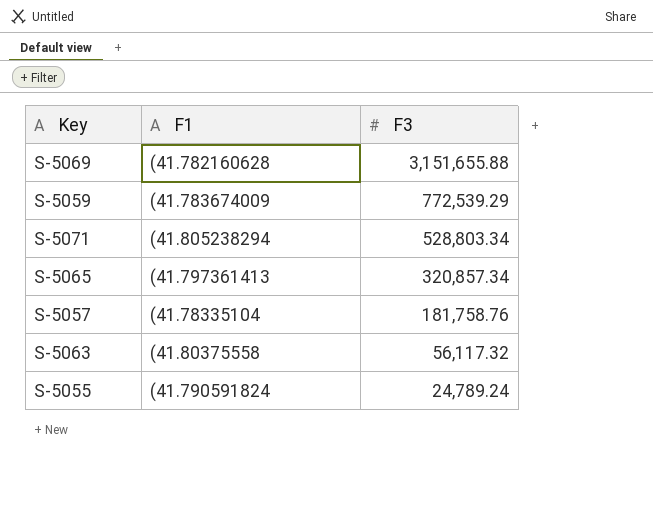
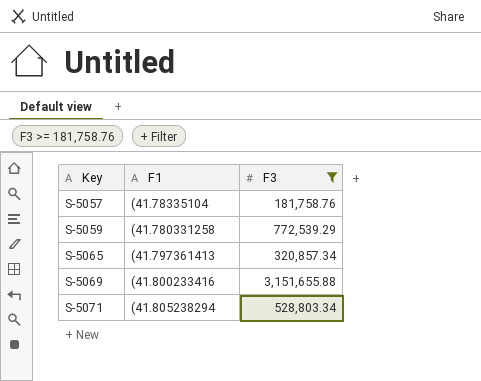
filter: none -> F3 >= 181,758.76
row order: F3 descending -> Key ascending
S-5059 | F1: (41.783674009 -> (41.780331258
S-5069 | F1: (41.782160628 -> (41.800233416

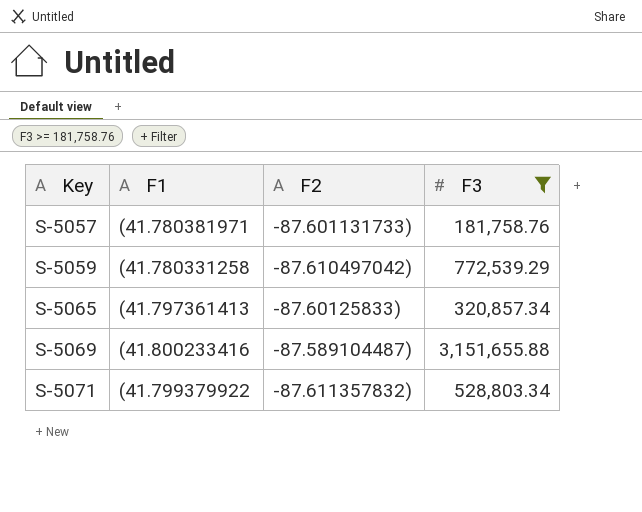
column F2 | position: none -> 3
S-5057 | F1: (41.78335104 -> (41.780381971
S-5071 | F1: (41.805238294 -> (41.799379922

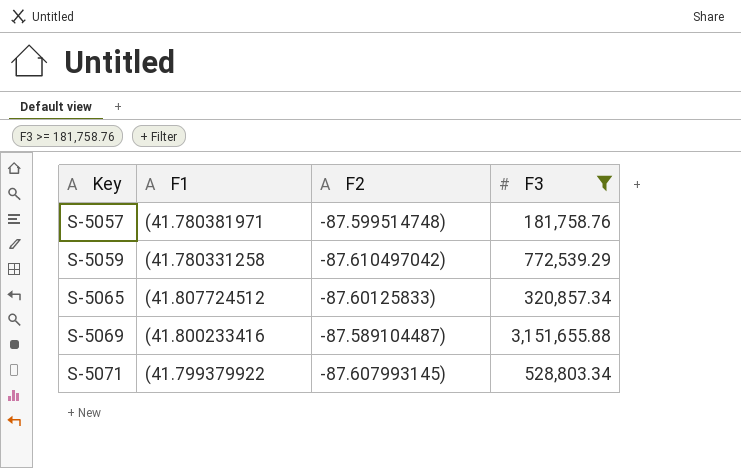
S-5057 | F2: -87.601131733) -> -87.599514748)
S-5065 | F1: (41.797361413 -> (41.807724512
S-5071 | F2: -87.611357832) -> -87.607993145)

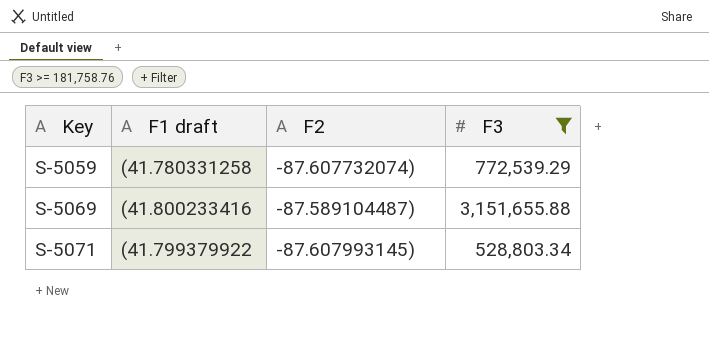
column name: F1 -> F1 draft
row S-5057: (41.780381971 | -87.599514748) | 181,758.76 -> none
row S-5065: (41.807724512 | -87.60125833) | 320,857.34 -> none
S-5059 | F2: -87.610497042) -> -87.607732074)

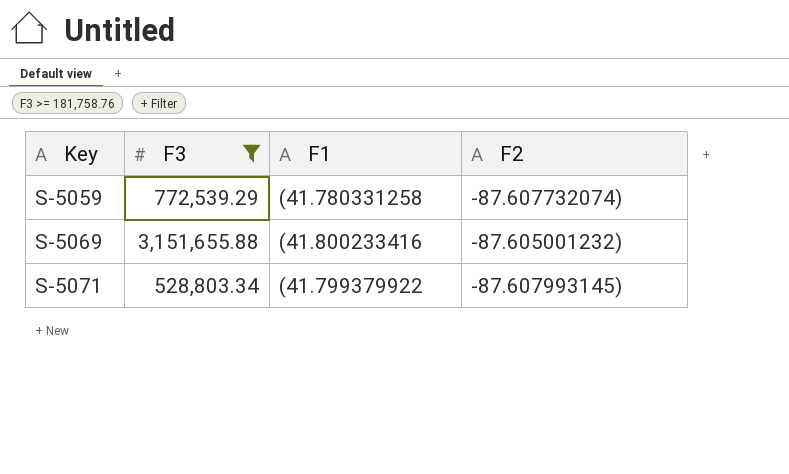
column F3 | position: 4 -> 2
column name: F1 draft -> F1
S-5069 | F2: -87.589104487) -> -87.605001232)

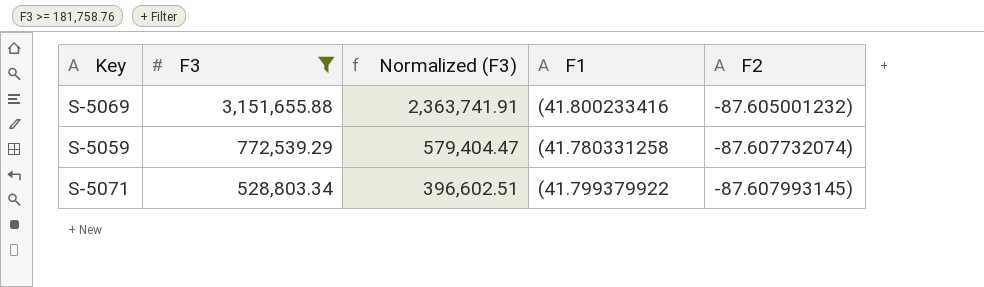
row order: Key ascending -> F3 descending
column Normalized (F3) | formula: none -> [F3] * 0.75

